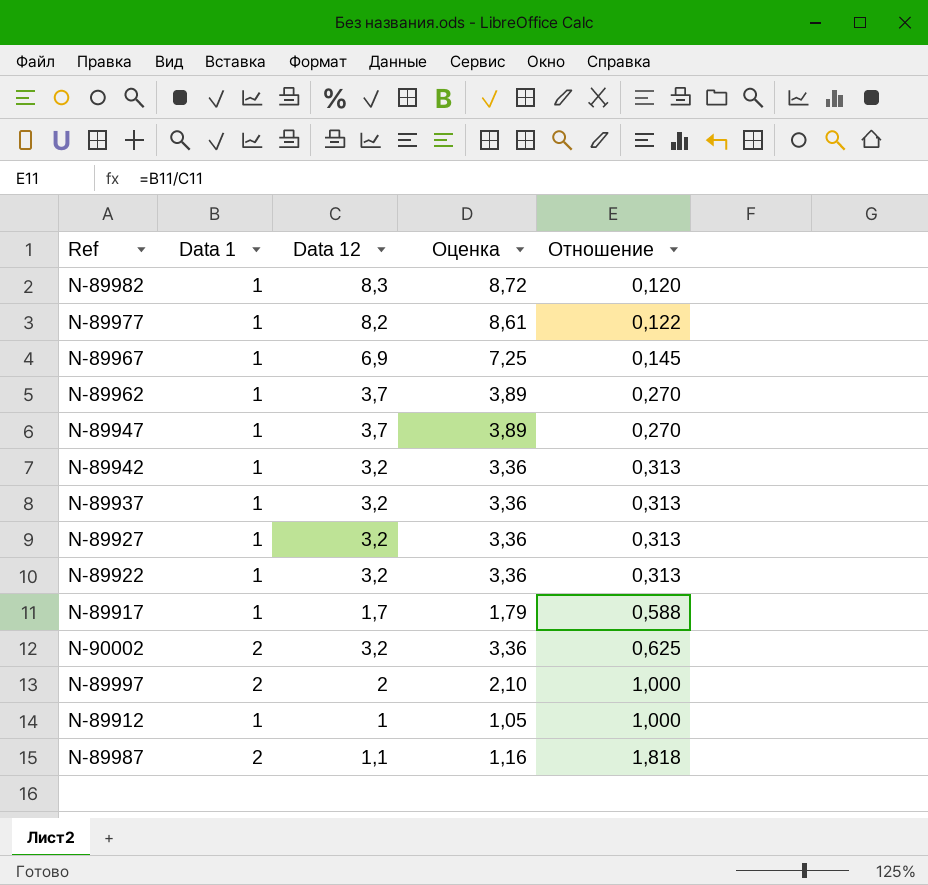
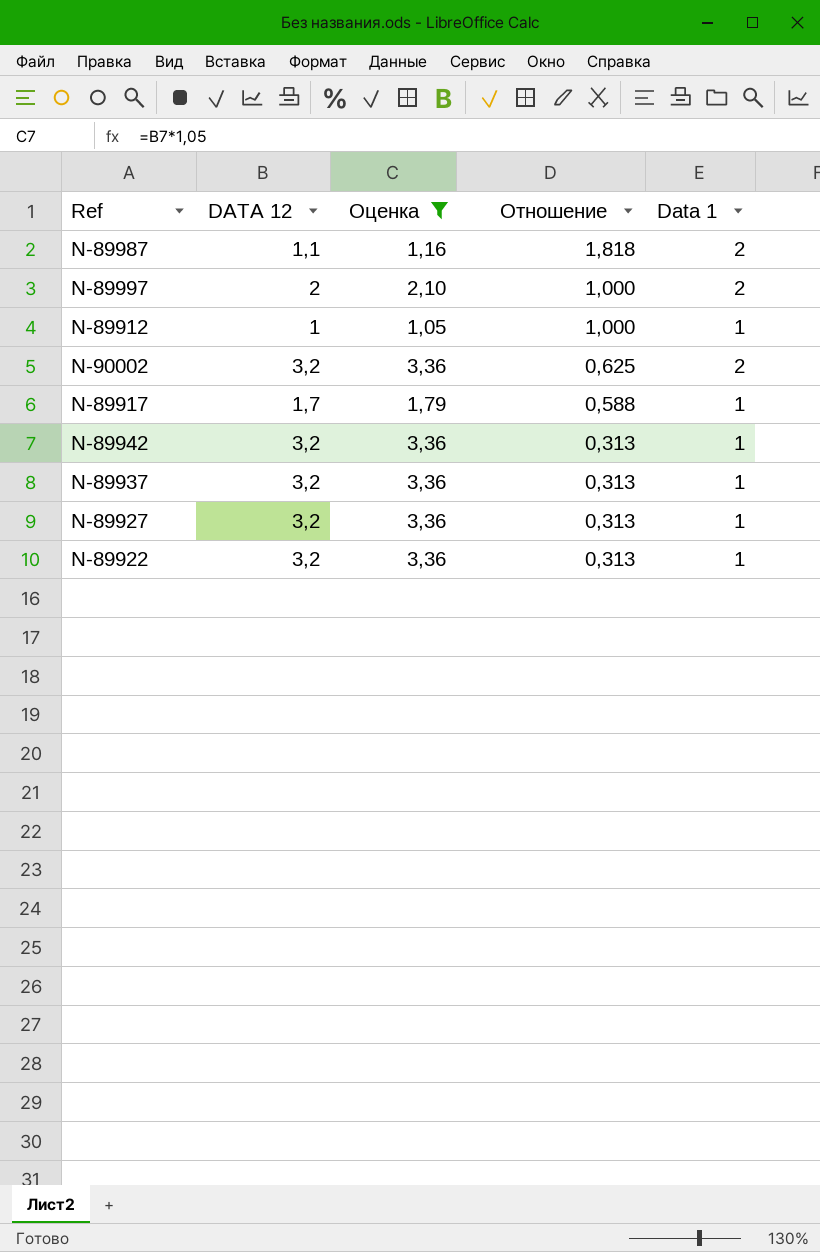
filter: none -> Оценка <= 3,36
row order: Отношение ascending -> Отношение descending
column name: Data 12 -> DATA 12
column Data 1 | position: 2 -> 5

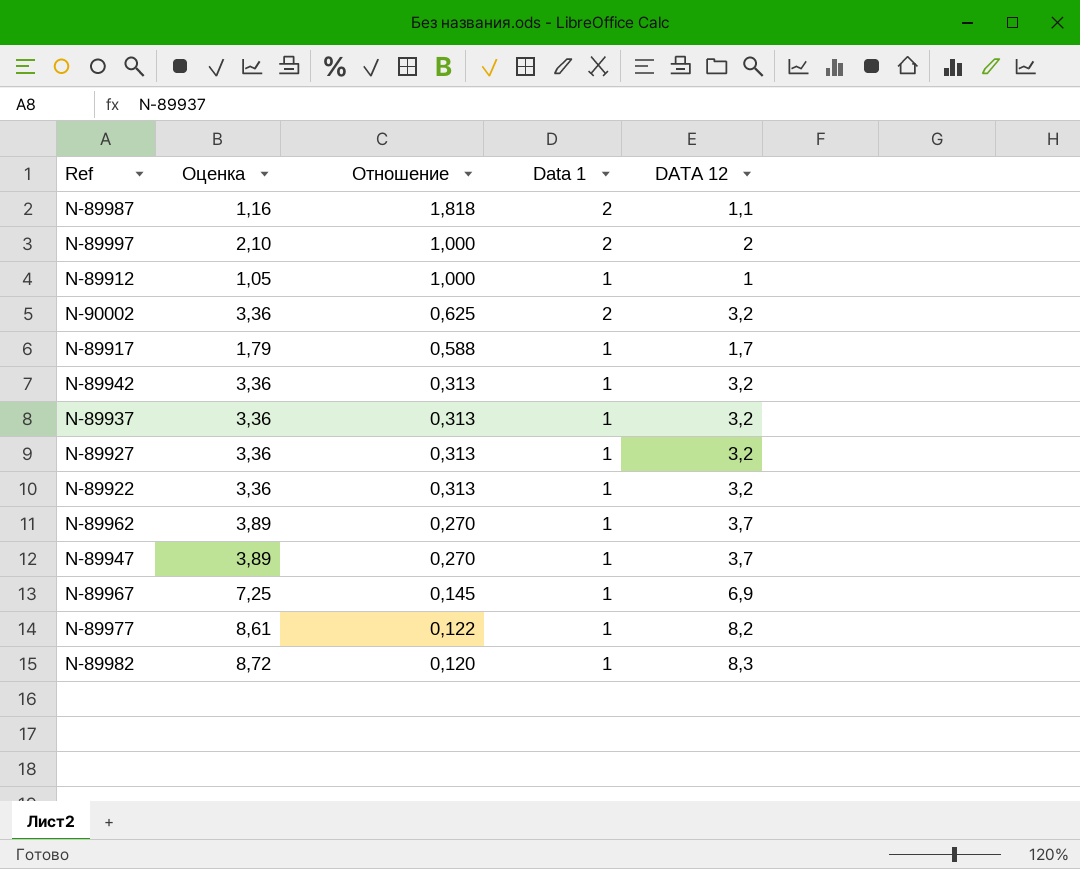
filter: Оценка <= 3,36 -> none
column DATA 12 | position: 2 -> 5

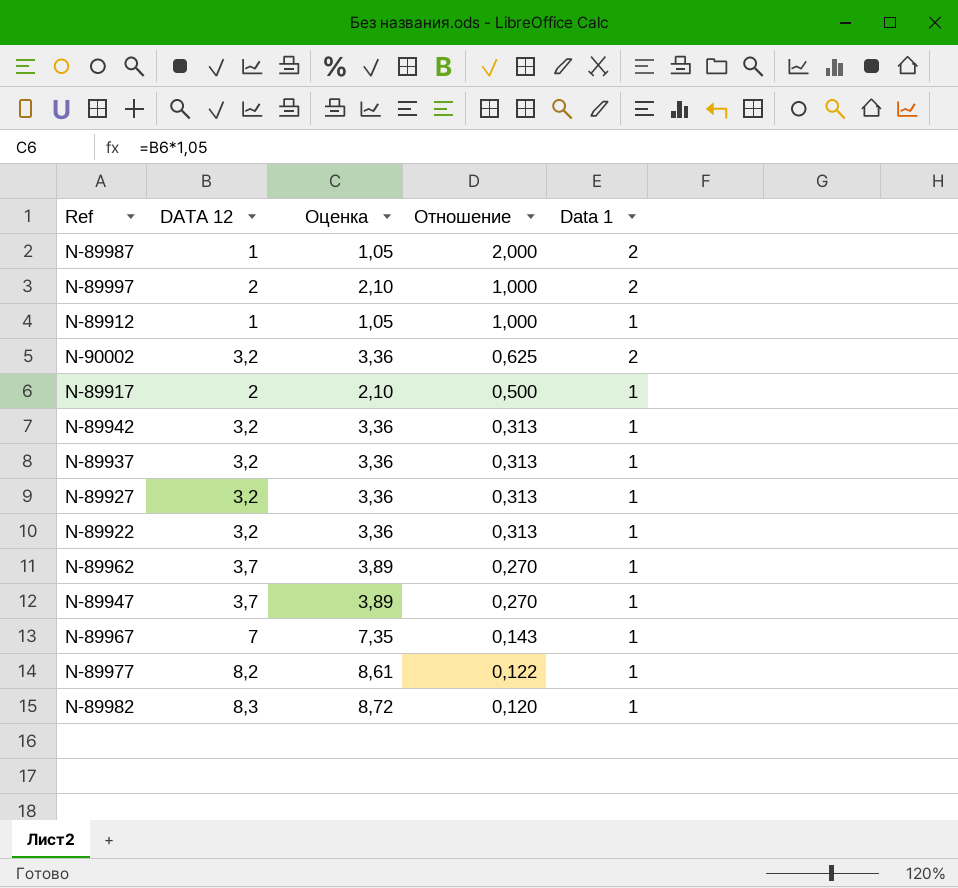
column DATA 12 | position: 5 -> 2
N-89987 | DATA 12: 1,1 -> 1
N-89987 | Оценка: 1,16 -> 1,05
N-89987 | Отношение: 1,818 -> 2,000
N-89917 | DATA 12: 1,7 -> 2
N-89917 | Оценка: 1,79 -> 2,10
N-89917 | Отношение: 0,588 -> 0,500
N-89967 | DATA 12: 6,9 -> 7
N-89967 | Оценка: 7,25 -> 7,35
N-89967 | Отношение: 0,145 -> 0,143

